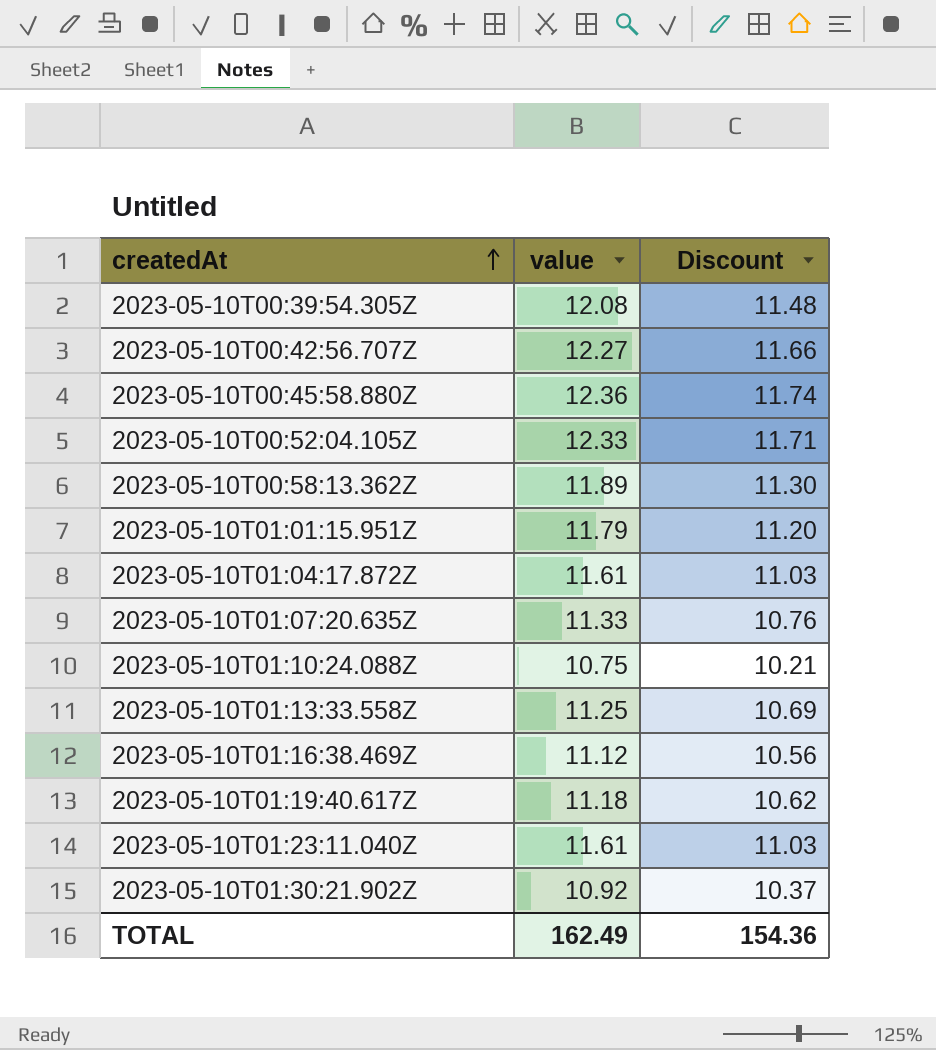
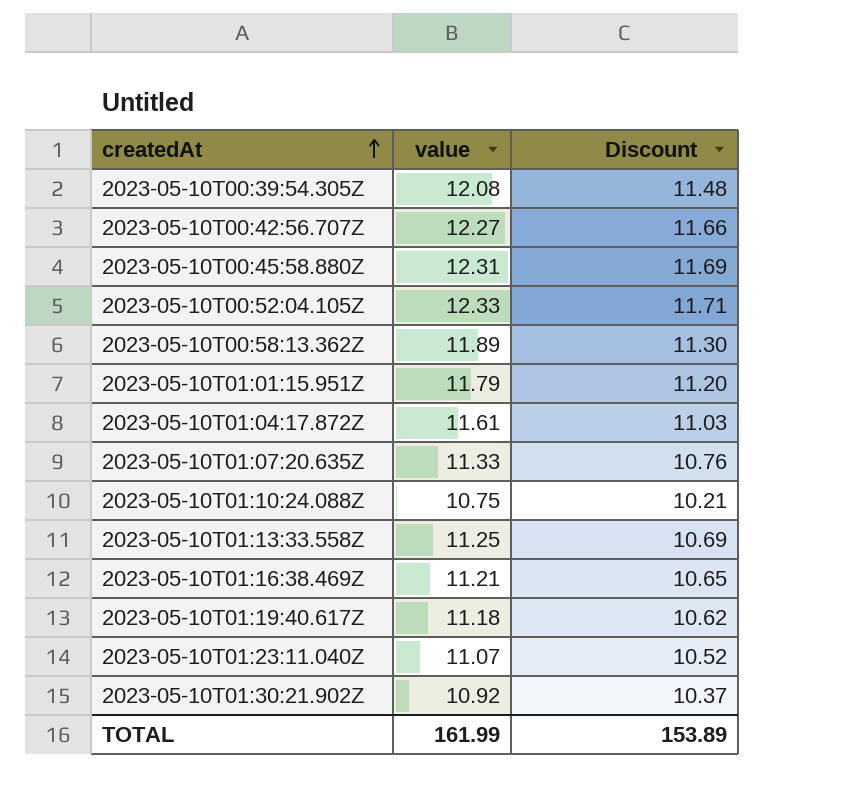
2023-05-10T00:45:58.880Z | value: 12.36 -> 12.31
2023-05-10T00:45:58.880Z | Discount: 11.74 -> 11.69
2023-05-10T01:16:38.469Z | value: 11.12 -> 11.21
2023-05-10T01:16:38.469Z | Discount: 10.56 -> 10.65
2023-05-10T01:23:11.040Z | value: 11.61 -> 11.07
2023-05-10T01:23:11.040Z | Discount: 11.03 -> 10.52
TOTAL | value: 162.49 -> 161.99
TOTAL | Discount: 154.36 -> 153.89

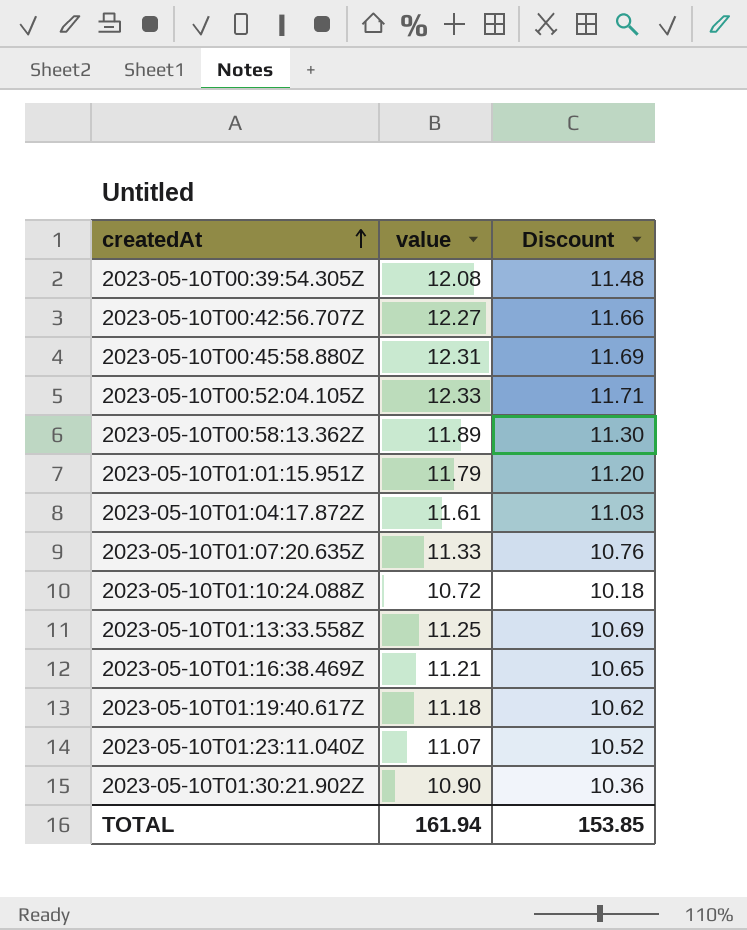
2023-05-10T01:10:24.088Z | value: 10.75 -> 10.72
2023-05-10T01:10:24.088Z | Discount: 10.21 -> 10.18
2023-05-10T01:30:21.902Z | value: 10.92 -> 10.90
2023-05-10T01:30:21.902Z | Discount: 10.37 -> 10.36
TOTAL | value: 161.99 -> 161.94
TOTAL | Discount: 153.89 -> 153.85

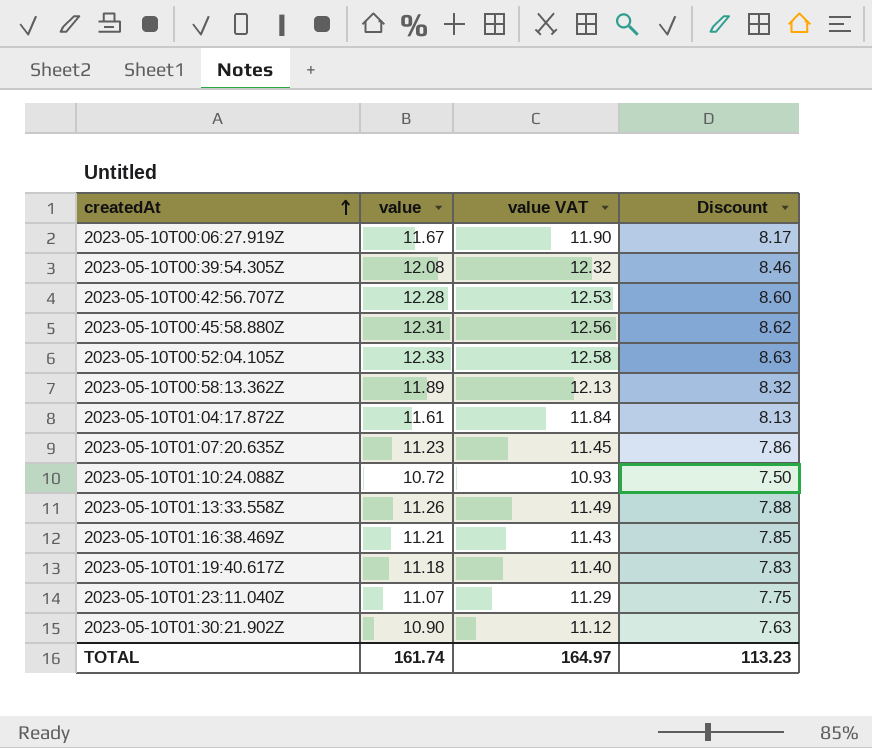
column value VAT | formula: none -> [value] * 1.02
column Discount | formula: [value] * 0.95 -> [value] * 0.7
row 2023-05-10T01:01:15.951Z: 11.79 | 11.20 -> none
row 2023-05-10T00:06:27.919Z: none -> 11.67 | 11.90 | 8.17
2023-05-10T00:42:56.707Z | value: 12.27 -> 12.28
2023-05-10T01:07:20.635Z | value: 11.33 -> 11.23
2023-05-10T01:13:33.558Z | value: 11.25 -> 11.26
TOTAL | value: 161.94 -> 161.74
TOTAL | Discount: 153.85 -> 113.23

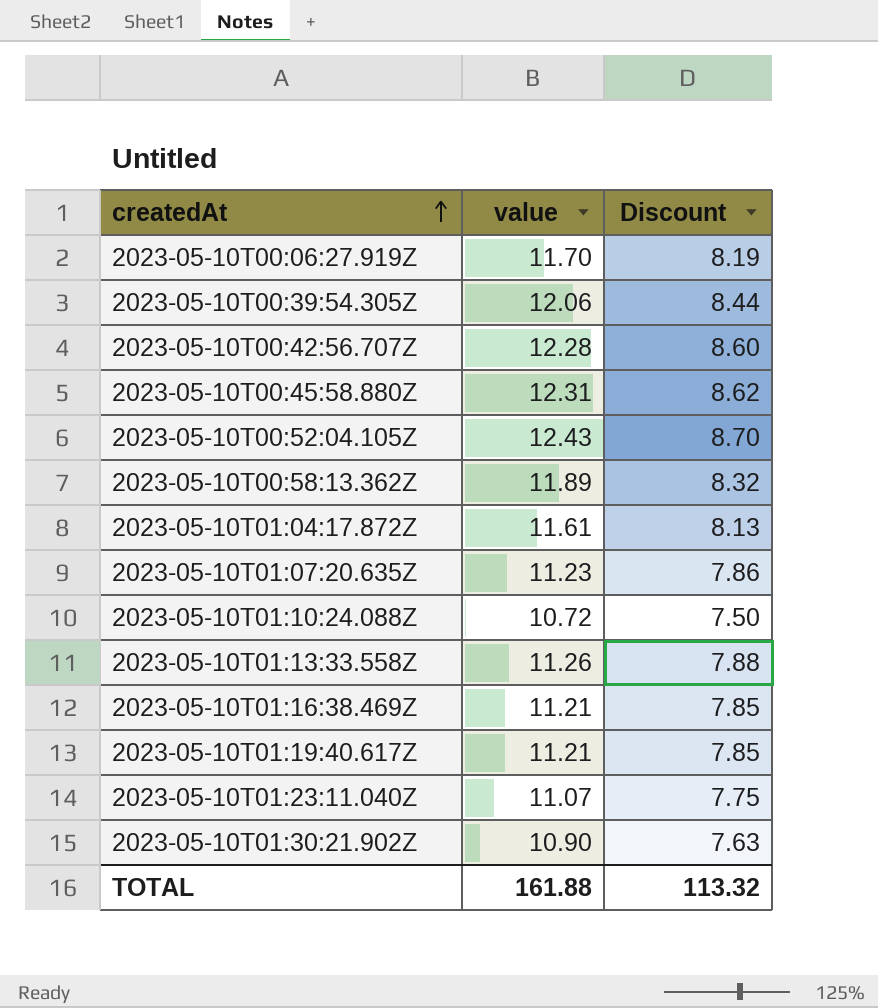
column value VAT | formula: [value] * 1.02 -> none
2023-05-10T00:06:27.919Z | value: 11.67 -> 11.70
2023-05-10T00:06:27.919Z | Discount: 8.17 -> 8.19
2023-05-10T00:39:54.305Z | value: 12.08 -> 12.06
2023-05-10T00:39:54.305Z | Discount: 8.46 -> 8.44
2023-05-10T00:52:04.105Z | value: 12.33 -> 12.43
2023-05-10T00:52:04.105Z | Discount: 8.63 -> 8.70
2023-05-10T01:19:40.617Z | value: 11.18 -> 11.21
2023-05-10T01:19:40.617Z | Discount: 7.83 -> 7.85
TOTAL | value: 161.74 -> 161.88
TOTAL | Discount: 113.23 -> 113.32

